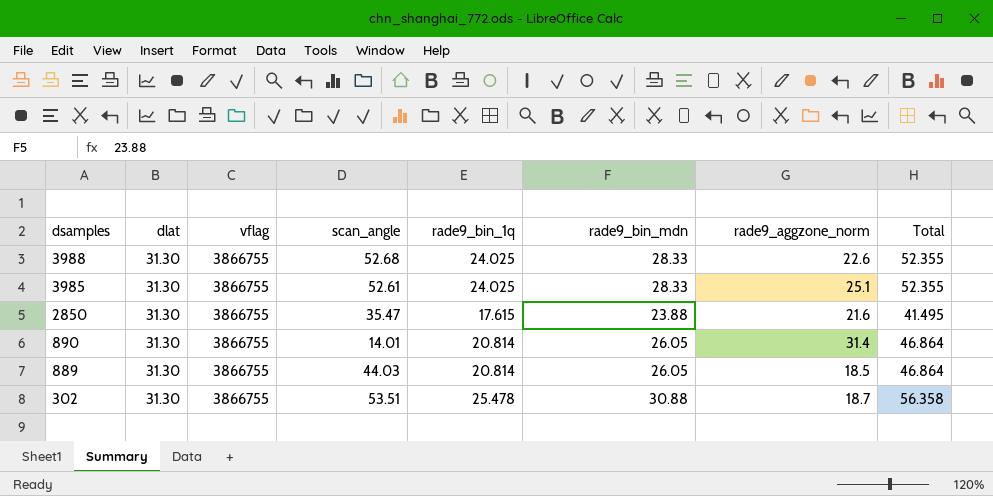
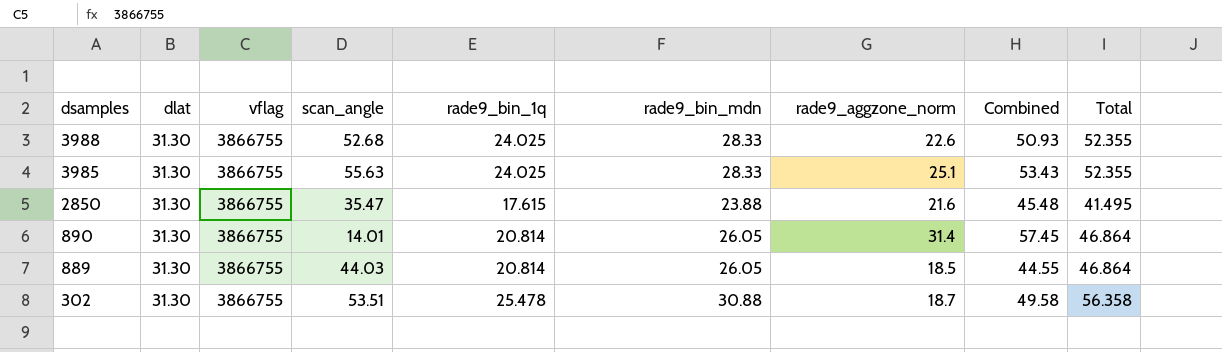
column Combined | formula: none -> [rade9_bin_mdn] + [rade9_aggzone_norm]
3985 | scan_angle: 52.61 -> 55.63

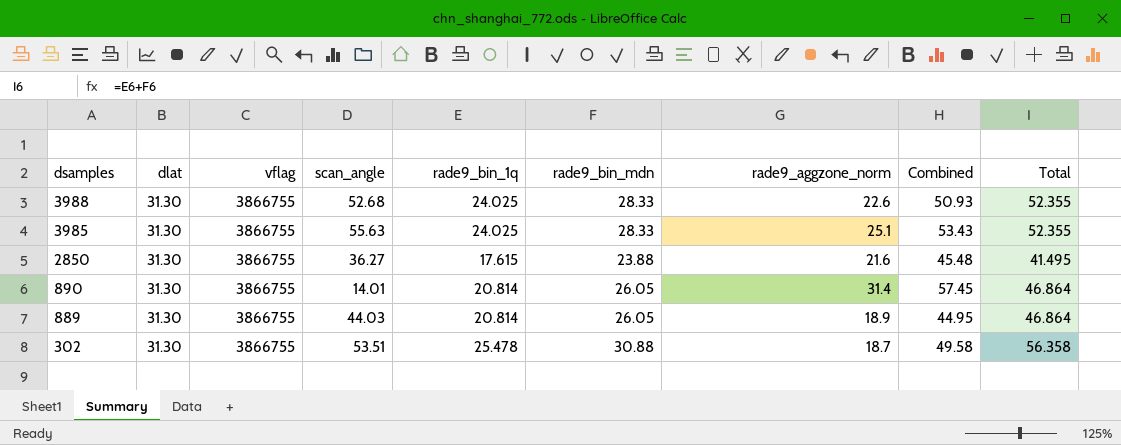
2850 | scan_angle: 35.47 -> 36.27
889 | rade9_aggzone_norm: 18.5 -> 18.9
889 | Combined: 44.55 -> 44.95

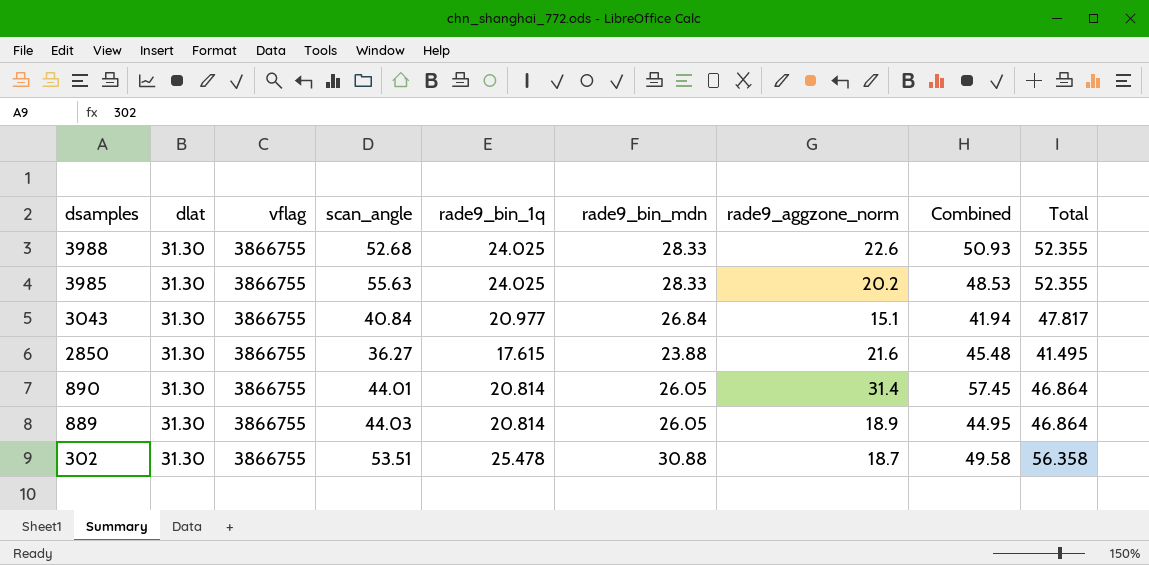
3985 | rade9_aggzone_norm: 25.1 -> 20.2
3985 | Combined: 53.43 -> 48.53
row 3043: none -> 31.30 | 3866755 | 40.84 | 20.977 | 26.84 | 15.1 | 41.94 | 47.817
890 | scan_angle: 14.01 -> 44.01

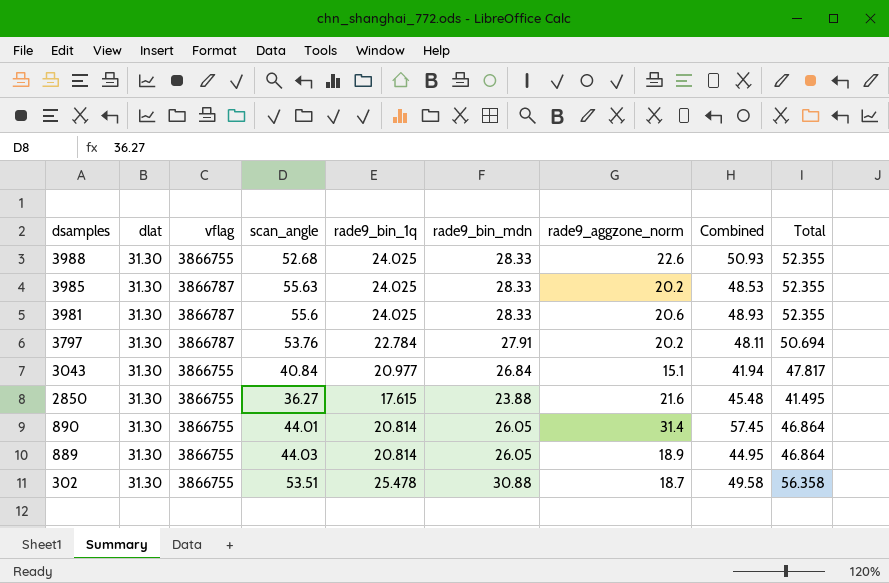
3985 | vflag: 3866755 -> 3866787
row 3981: none -> 31.30 | 3866787 | 55.6 | 24.025 | 28.33 | 20.6 | 48.93 | 52.355
row 3797: none -> 31.30 | 3866787 | 53.76 | 22.784 | 27.91 | 20.2 | 48.11 | 50.694

